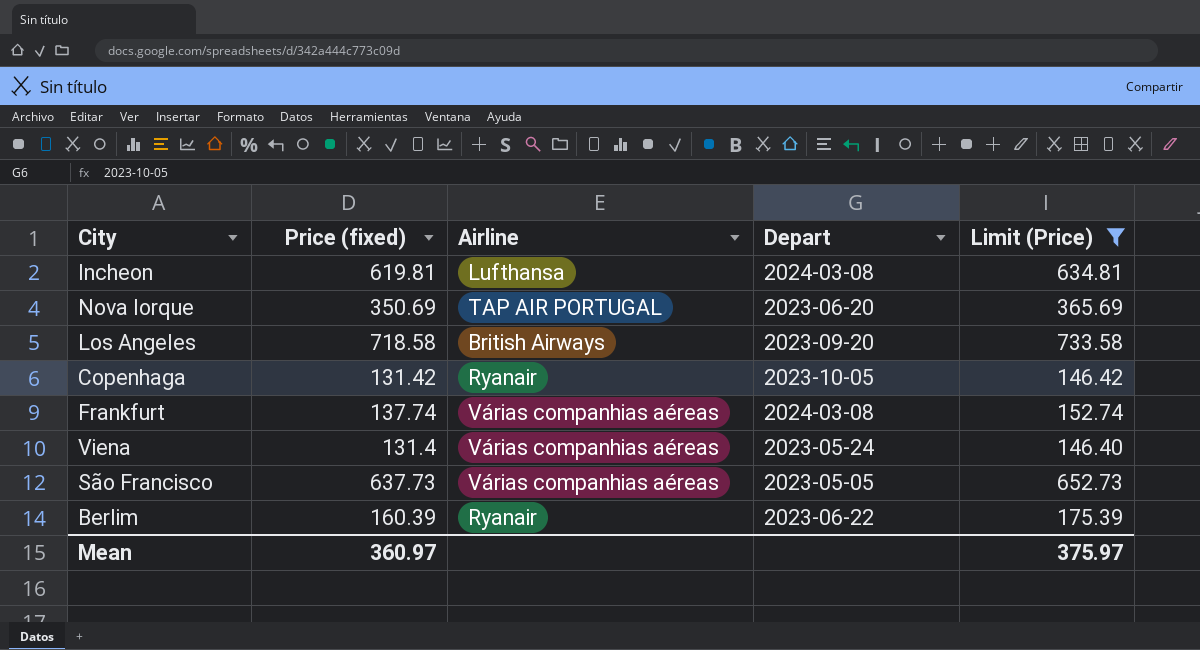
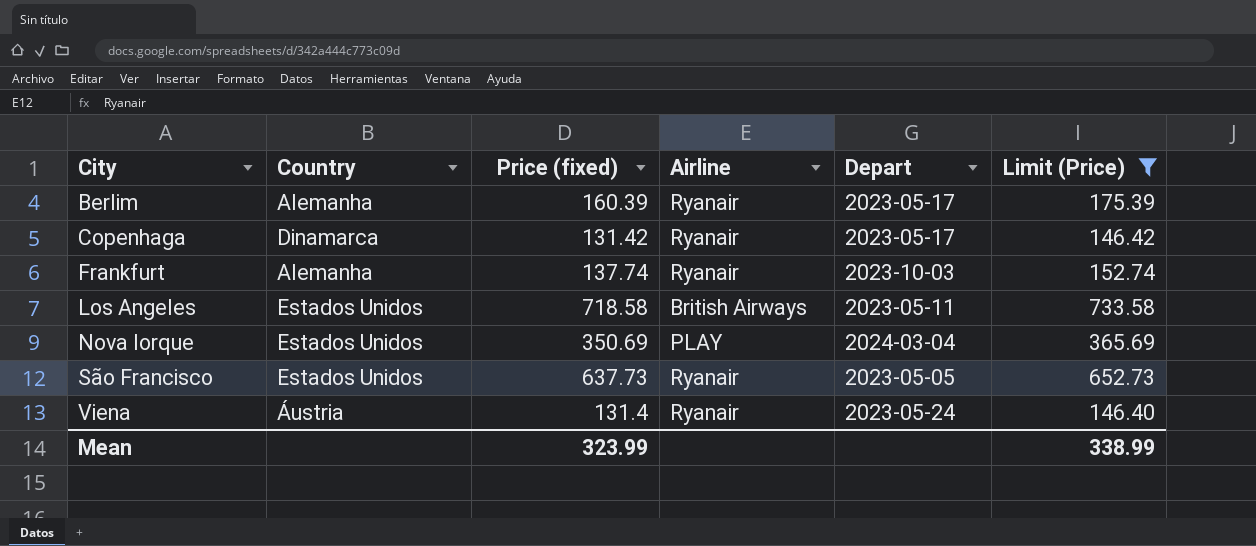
row order: none -> City ascending
column Country | position: none -> 2
row Incheon: 619.81 | Lufthansa | 2024-03-08 | 634.81 -> none
Berlim | Depart: 2023-06-22 -> 2023-05-17
Copenhaga | Depart: 2023-10-05 -> 2023-05-17
Frankfurt | Airline: Várias companhias aéreas -> Ryanair
Frankfurt | Depart: 2024-03-08 -> 2023-10-03
Los Angeles | Depart: 2023-09-20 -> 2023-05-11
Nova Iorque | Airline: TAP AIR PORTUGAL -> PLAY
Nova Iorque | Depart: 2023-06-20 -> 2024-03-04
São Francisco | Airline: Várias companhias aéreas -> Ryanair
Viena | Airline: Várias companhias aéreas -> Ryanair
Mean | Price (fixed): 360.97 -> 323.99
Mean | Limit (Price): 375.97 -> 338.99

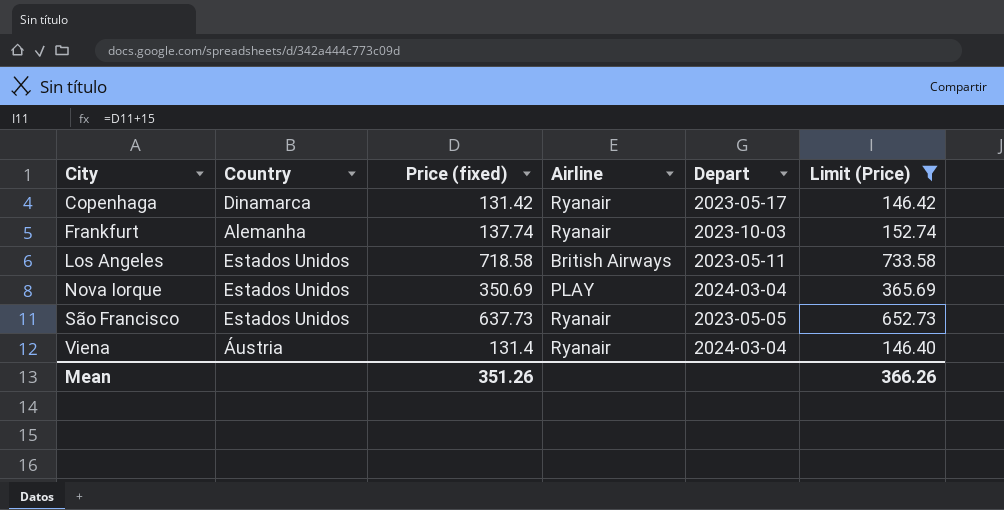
row Berlim: Alemanha | 160.39 | Ryanair | 2023-05-17 | 175.39 -> none
Viena | Depart: 2023-05-24 -> 2024-03-04
Mean | Price (fixed): 323.99 -> 351.26
Mean | Limit (Price): 338.99 -> 366.26

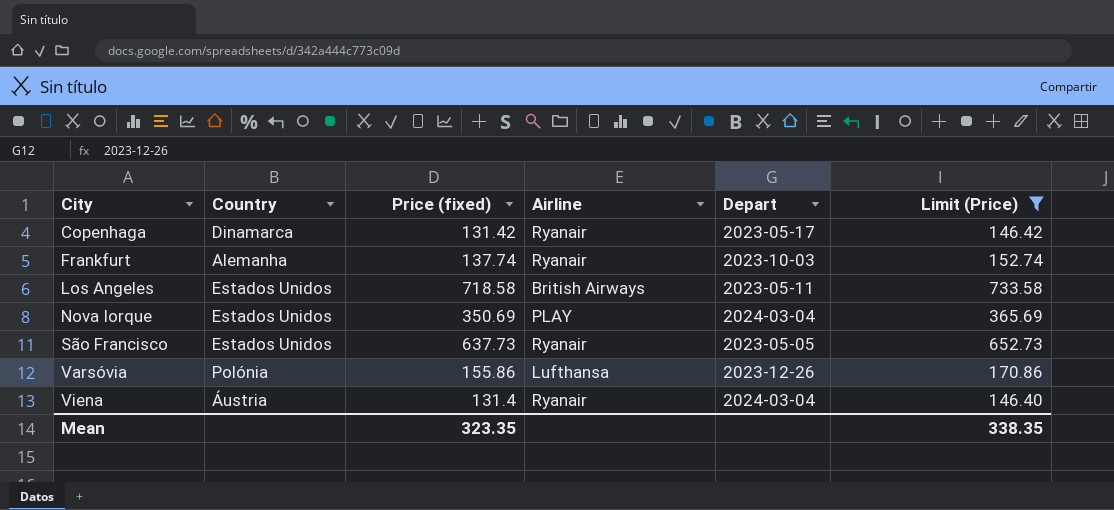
row Varsóvia: none -> Polónia | 155.86 | Lufthansa | 2023-12-26 | 170.86
Mean | Price (fixed): 351.26 -> 323.35
Mean | Limit (Price): 366.26 -> 338.35

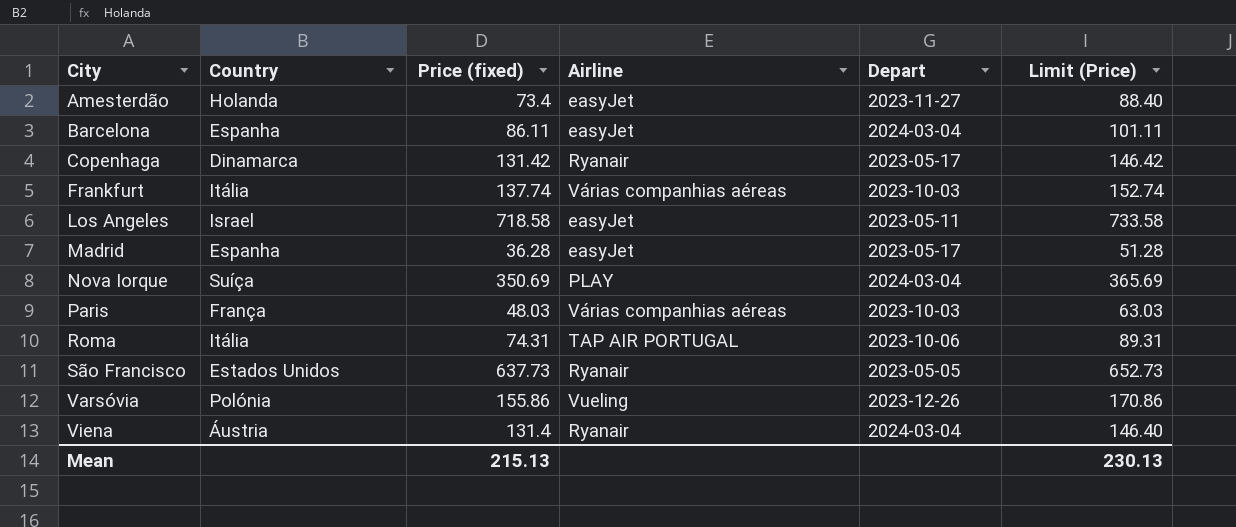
filter: Limit (Price) >= 146.40 -> none
Frankfurt | Country: Alemanha -> Itália
Frankfurt | Airline: Ryanair -> Várias companhias aéreas
Los Angeles | Country: Estados Unidos -> Israel
Los Angeles | Airline: British Airways -> easyJet
Nova Iorque | Country: Estados Unidos -> Suíça
Varsóvia | Airline: Lufthansa -> Vueling
Mean | Price (fixed): 323.35 -> 215.13
Mean | Limit (Price): 338.35 -> 230.13

